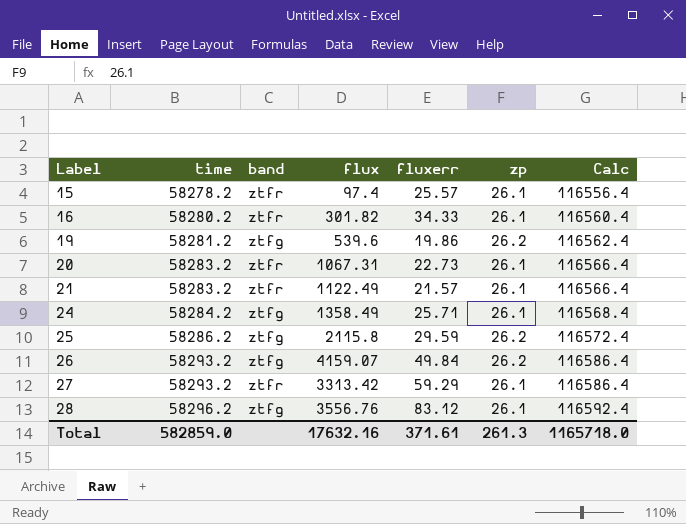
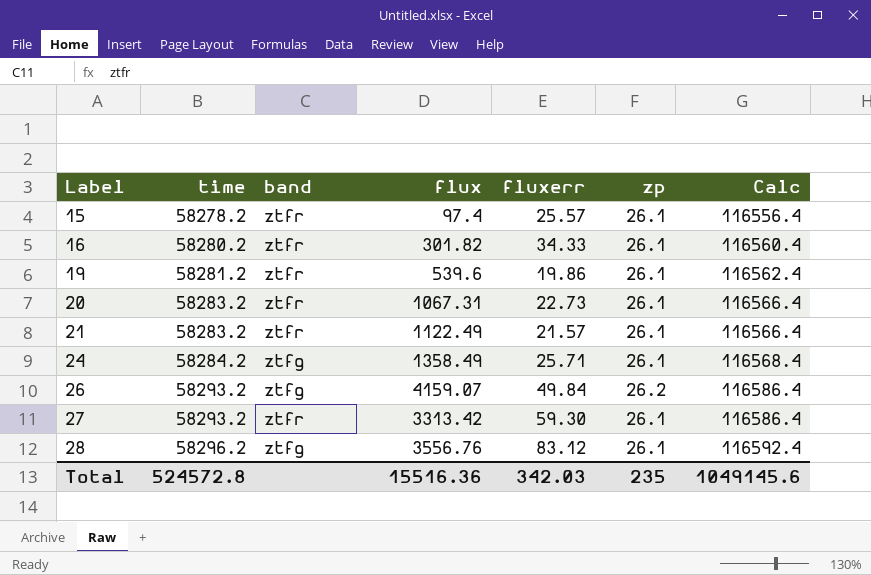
row 25: 58286.2 | ztfg | 2115.8 | 29.59 | 26.2 | 116572.4 -> none
19 | band: ztfg -> ztfr
19 | zp: 26.2 -> 26.1
27 | fluxerr: 59.29 -> 59.30
Total | time: 582859.0 -> 524572.8
Total | flux: 17632.16 -> 15516.36
Total | fluxerr: 371.61 -> 342.03
Total | zp: 261.3 -> 235
Total | Calc: 1165718.0 -> 1049145.6

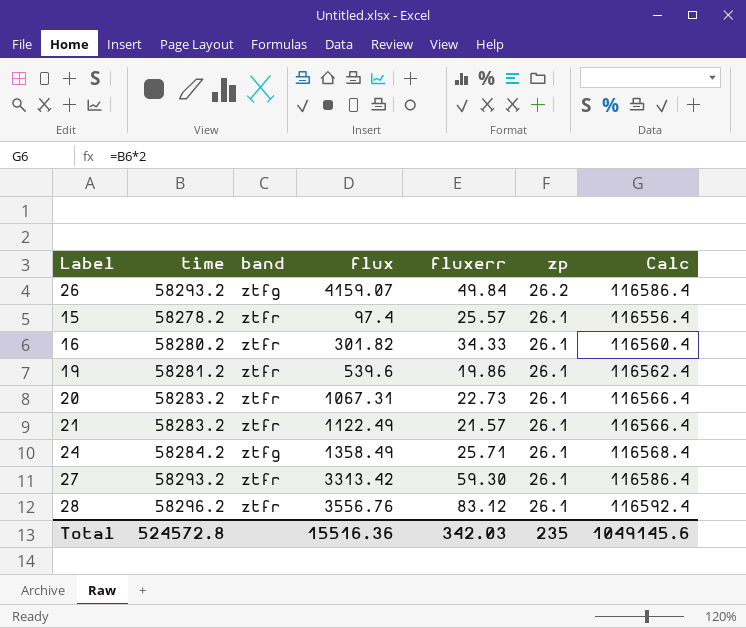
row order: Label ascending -> zp descending
28 | band: ztfg -> ztfr

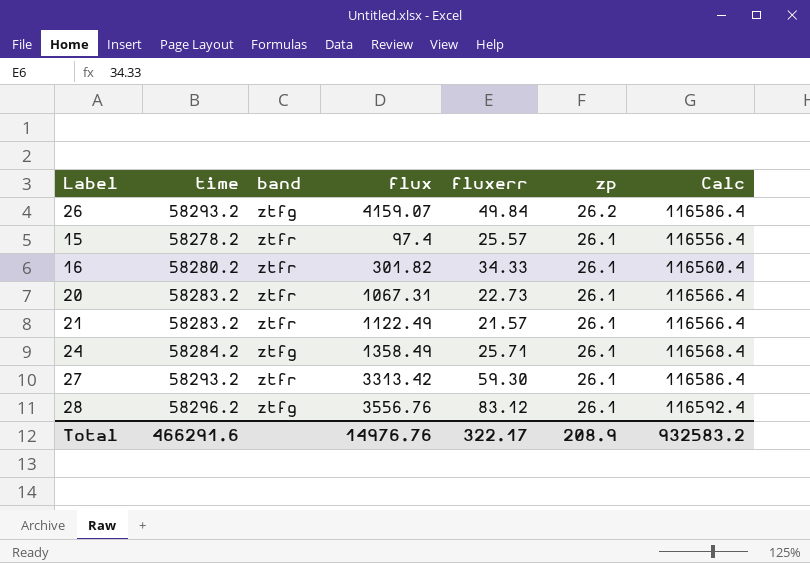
row 19: 58281.2 | ztfr | 539.6 | 19.86 | 26.1 | 116562.4 -> none
28 | band: ztfr -> ztfg
Total | time: 524572.8 -> 466291.6
Total | flux: 15516.36 -> 14976.76
Total | fluxerr: 342.03 -> 322.17
Total | zp: 235 -> 208.9
Total | Calc: 1049145.6 -> 932583.2

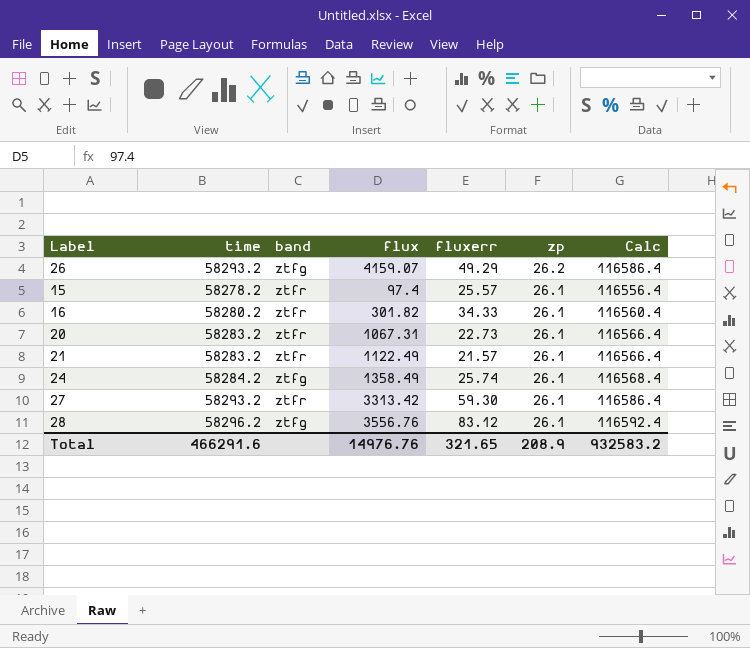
26 | fluxerr: 49.84 -> 49.29
24 | fluxerr: 25.71 -> 25.74
Total | fluxerr: 322.17 -> 321.65

